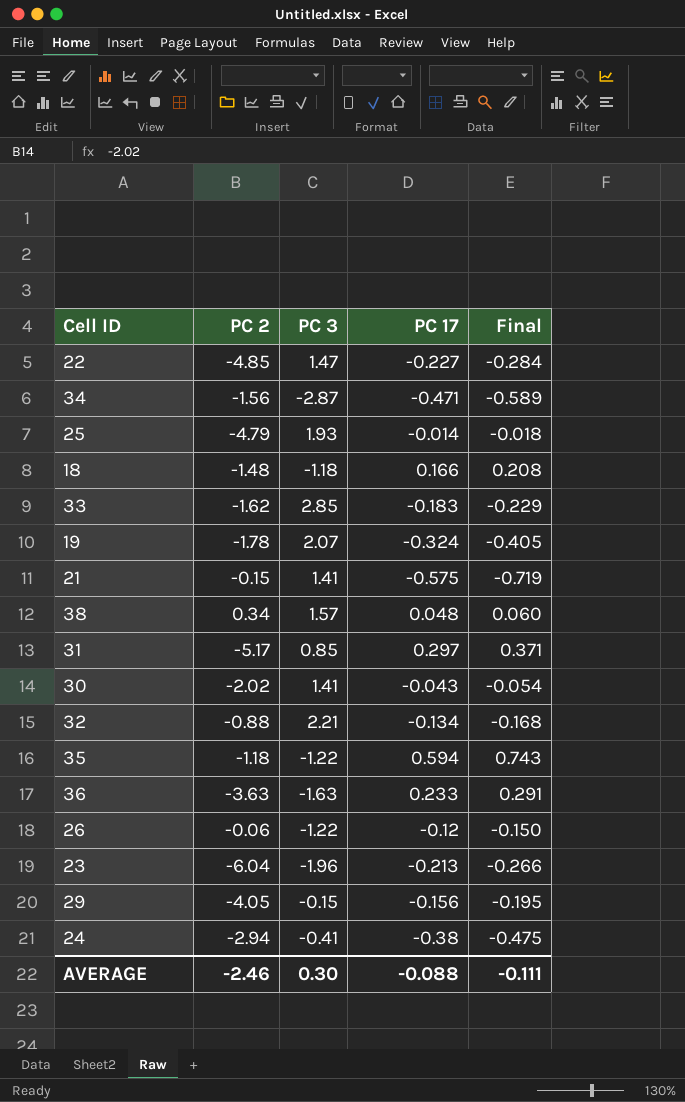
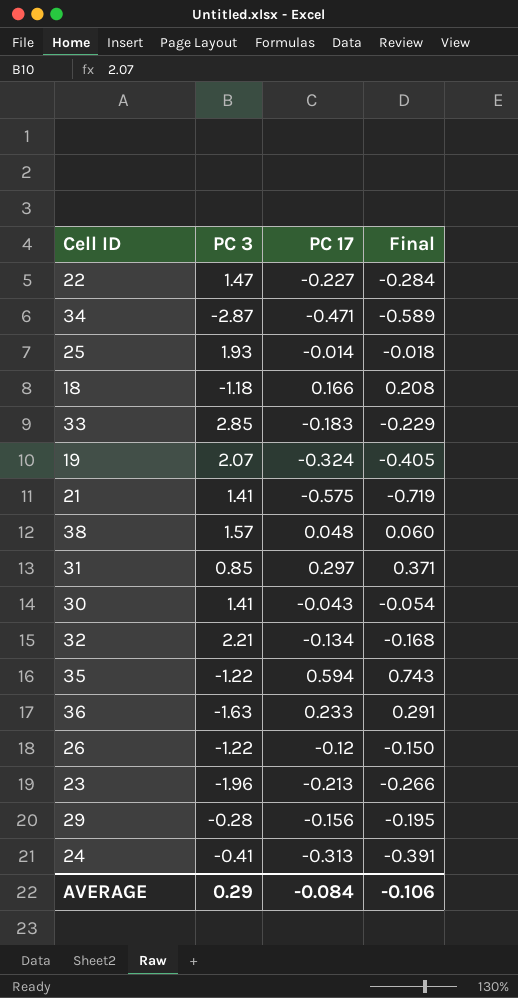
column PC 2 | position: 2 -> none
29 | PC 3: -0.15 -> -0.28
24 | PC 17: -0.38 -> -0.313
24 | Final: -0.475 -> -0.391
AVERAGE | PC 3: 0.30 -> 0.29
AVERAGE | PC 17: -0.088 -> -0.084
AVERAGE | Final: -0.111 -> -0.106

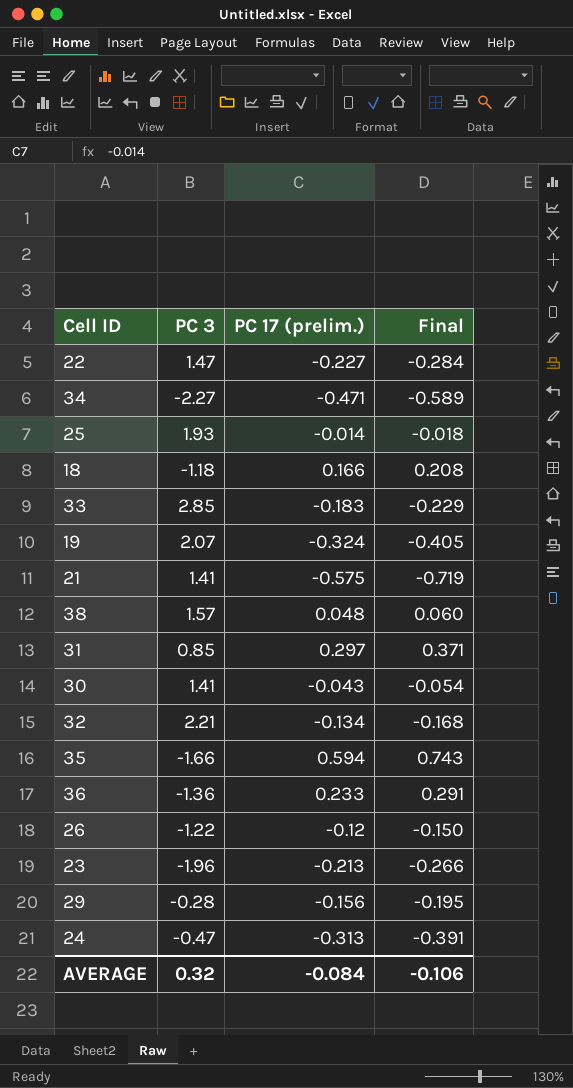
column name: PC 17 -> PC 17 (prelim.)
34 | PC 3: -2.87 -> -2.27
35 | PC 3: -1.22 -> -1.66
36 | PC 3: -1.63 -> -1.36
24 | PC 3: -0.41 -> -0.47
AVERAGE | PC 3: 0.29 -> 0.32

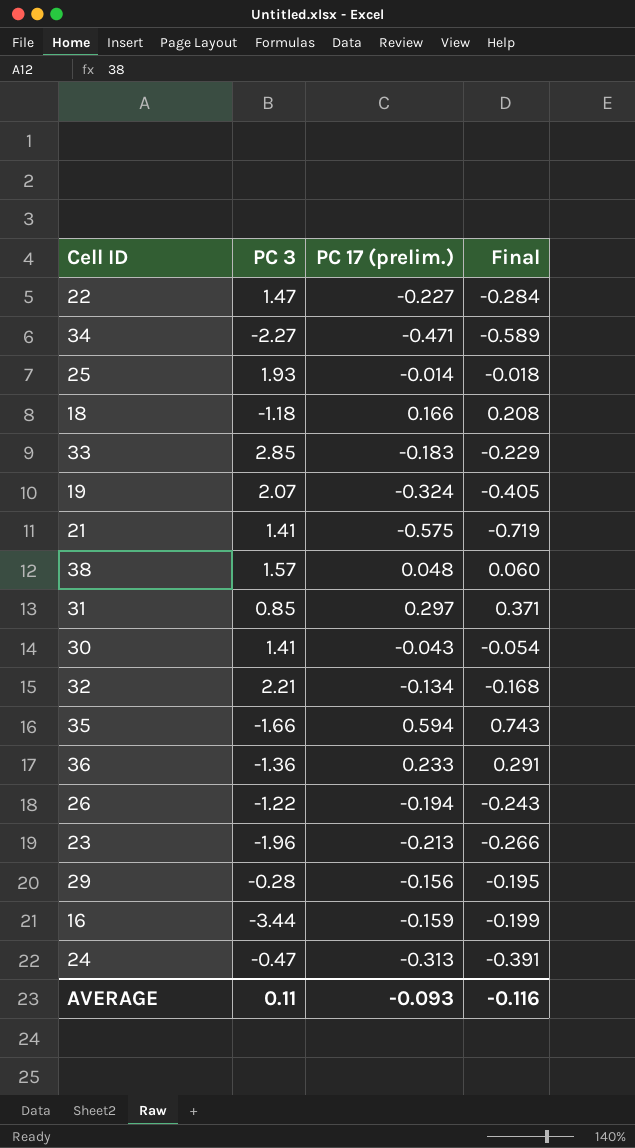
26 | PC 17 (prelim.): -0.12 -> -0.194
26 | Final: -0.150 -> -0.243
row 16: none -> -3.44 | -0.159 | -0.199
AVERAGE | PC 3: 0.32 -> 0.11
AVERAGE | PC 17 (prelim.): -0.084 -> -0.093
AVERAGE | Final: -0.106 -> -0.116

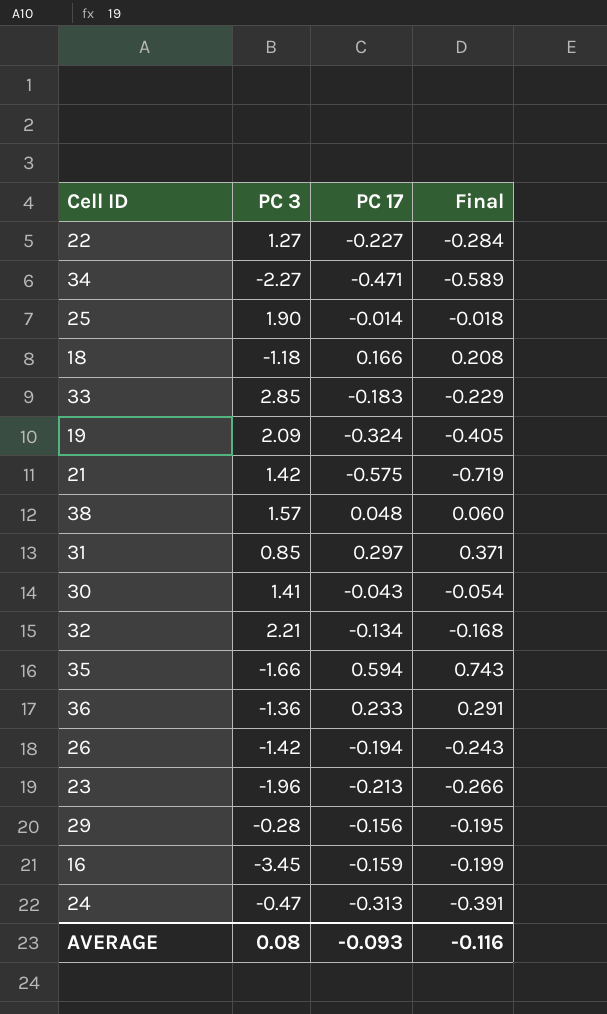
column name: PC 17 (prelim.) -> PC 17
22 | PC 3: 1.47 -> 1.27
25 | PC 3: 1.93 -> 1.90
19 | PC 3: 2.07 -> 2.09
21 | PC 3: 1.41 -> 1.42
26 | PC 3: -1.22 -> -1.42
16 | PC 3: -3.44 -> -3.45
AVERAGE | PC 3: 0.11 -> 0.08

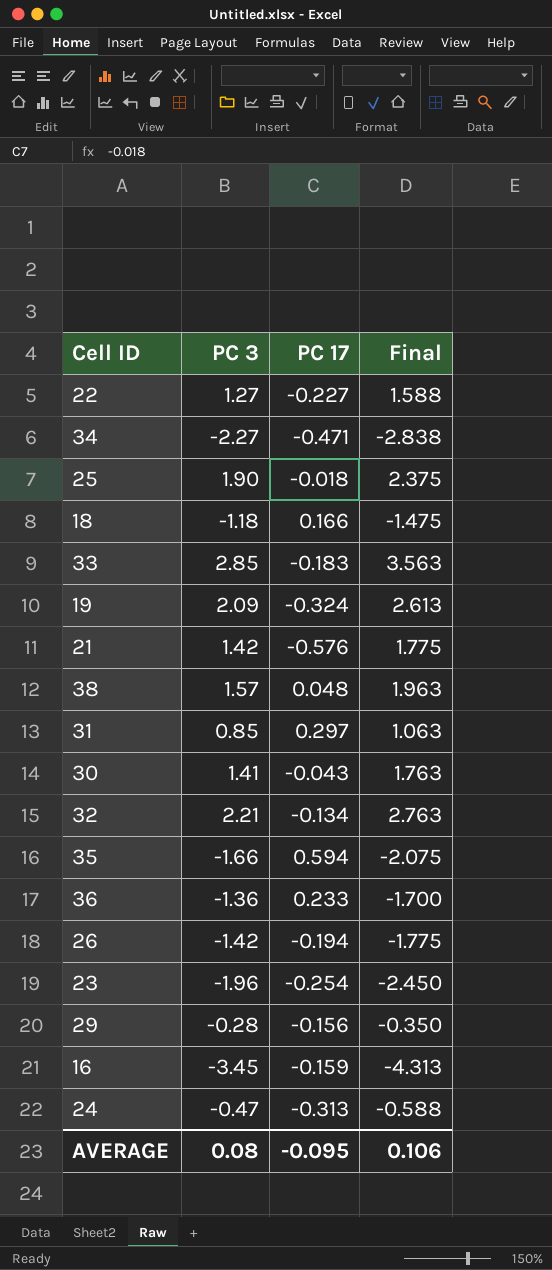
column Final | formula: [PC 17] * 1.25 -> [PC 3] * 1.25
25 | PC 17: -0.014 -> -0.018
21 | PC 17: -0.575 -> -0.576
23 | PC 17: -0.213 -> -0.254
AVERAGE | PC 17: -0.093 -> -0.095
AVERAGE | Final: -0.116 -> 0.106

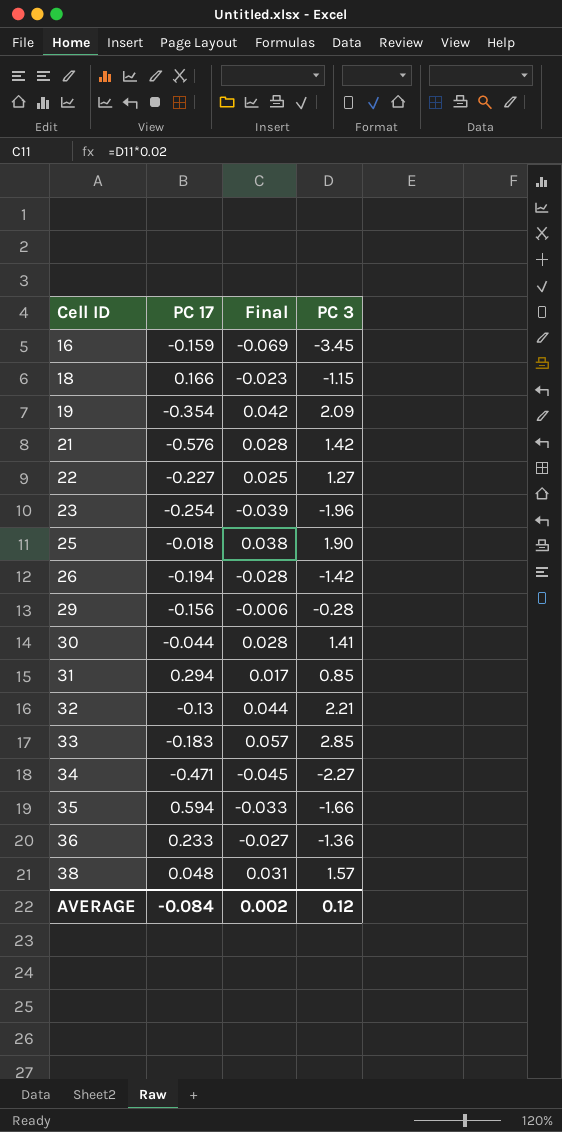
row order: none -> Cell ID ascending
column Final | formula: [PC 3] * 1.25 -> [PC 3] * 0.02
column PC 3 | position: 2 -> 4
row 24: -0.47 | -0.313 | -0.588 -> none
18 | PC 3: -1.18 -> -1.15
19 | PC 17: -0.324 -> -0.354
30 | PC 17: -0.043 -> -0.044
31 | PC 17: 0.297 -> 0.294
32 | PC 17: -0.134 -> -0.13
AVERAGE | PC 17: -0.095 -> -0.084
AVERAGE | Final: 0.106 -> 0.002
AVERAGE | PC 3: 0.08 -> 0.12

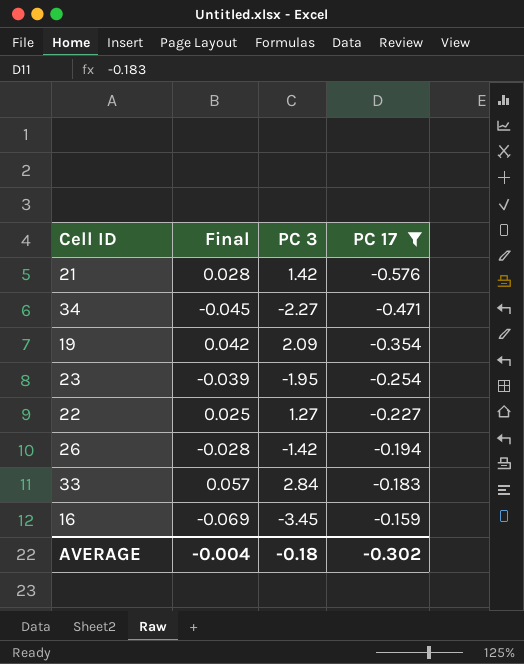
filter: none -> PC 17 <= -0.159
row order: Cell ID ascending -> PC 17 ascending
column PC 17 | position: 2 -> 4
23 | PC 3: -1.96 -> -1.95
33 | PC 3: 2.85 -> 2.84
AVERAGE | Final: 0.002 -> -0.004
AVERAGE | PC 3: 0.12 -> -0.18
AVERAGE | PC 17: -0.084 -> -0.302

